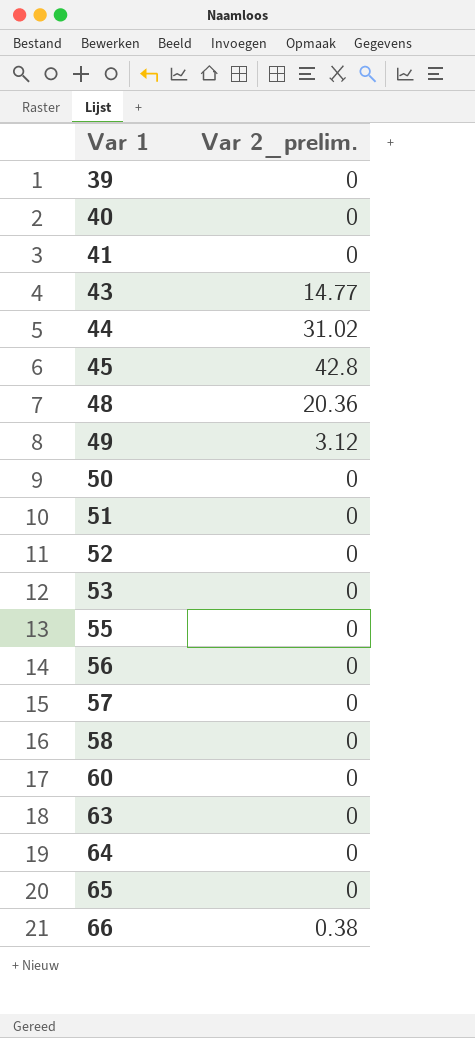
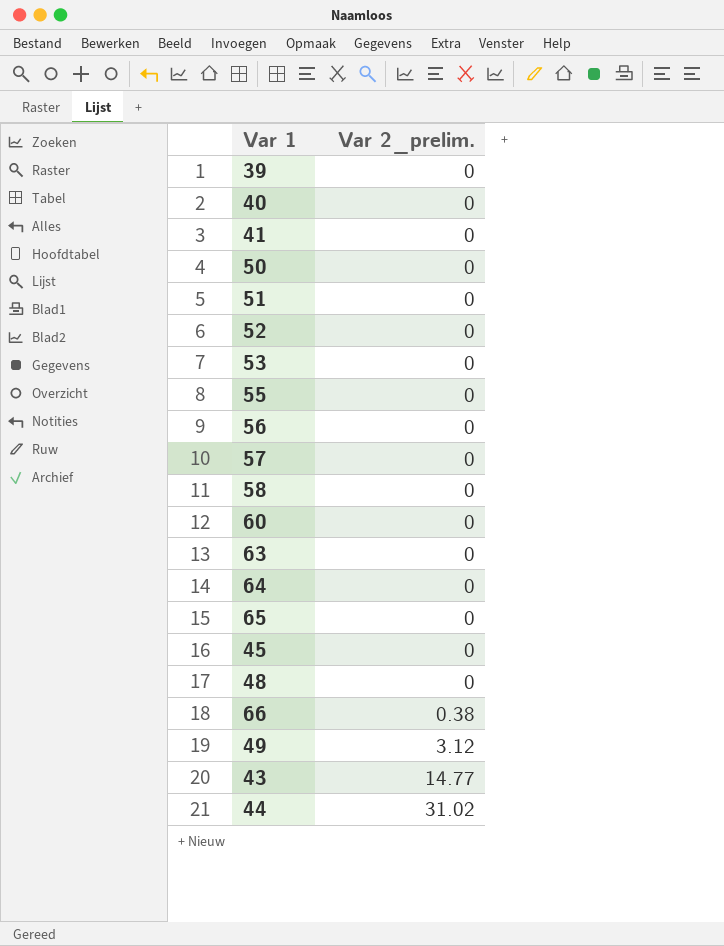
row order: Var 1 ascending -> Var 2_prelim. ascending
45 | Var 2_prelim.: 42.8 -> 0
48 | Var 2_prelim.: 20.36 -> 0

